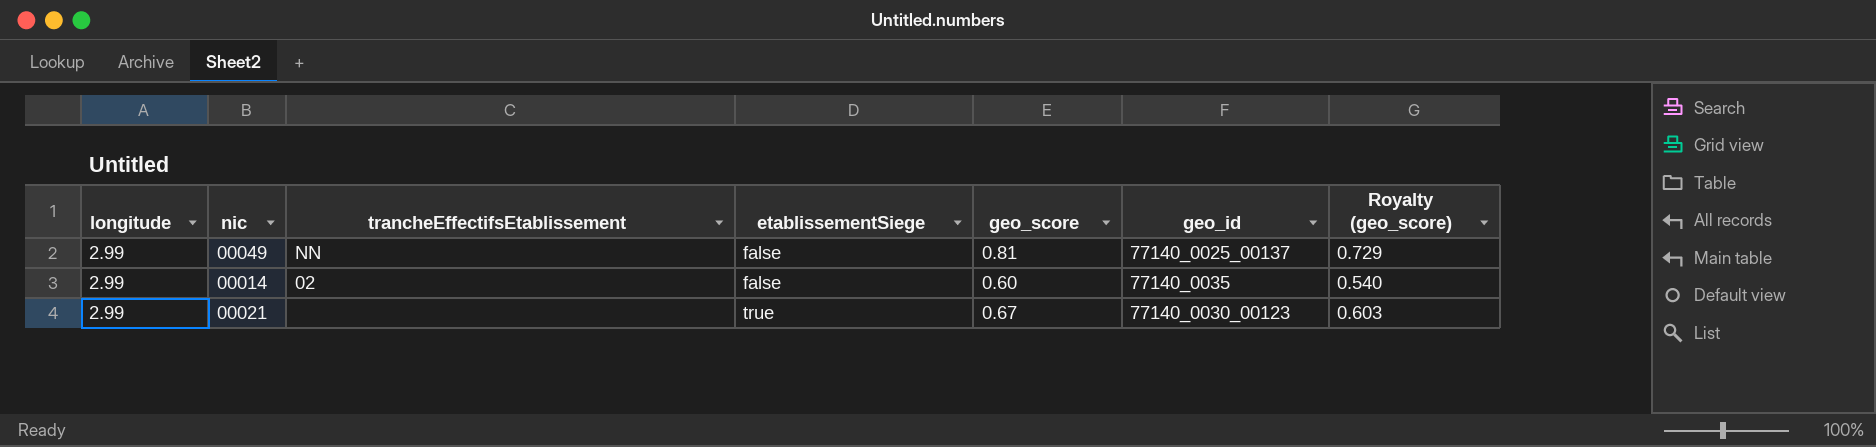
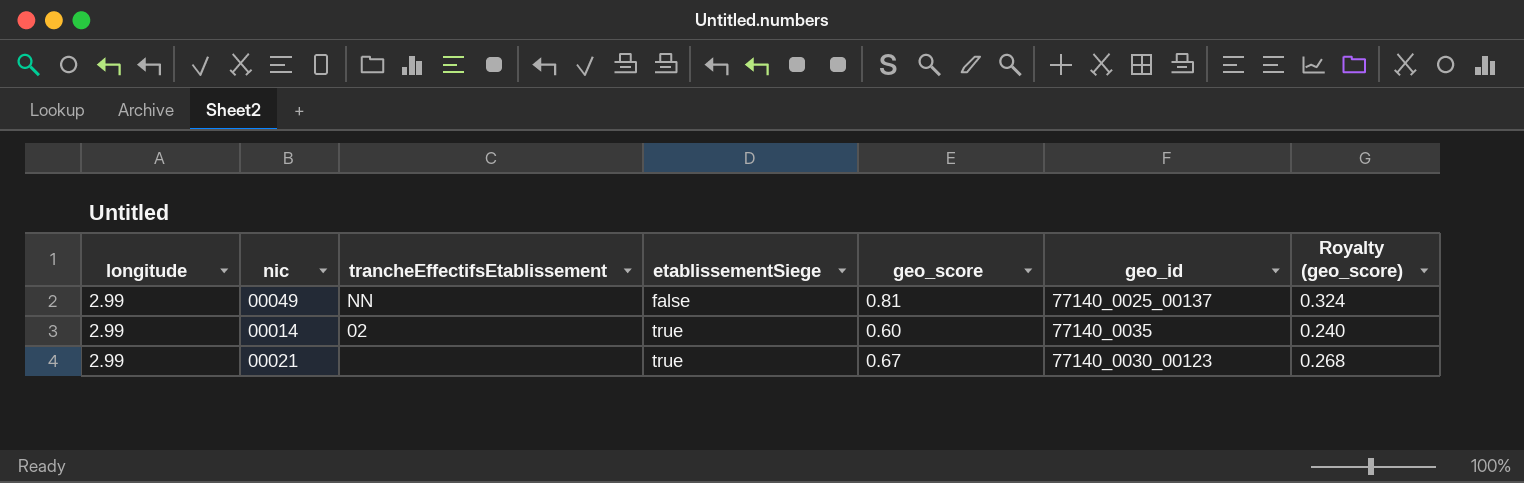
column Royalty (geo_score) | formula: [geo_score] * 0.9 -> [geo_score] * 0.4
00014 | etablissementSiege: false -> true

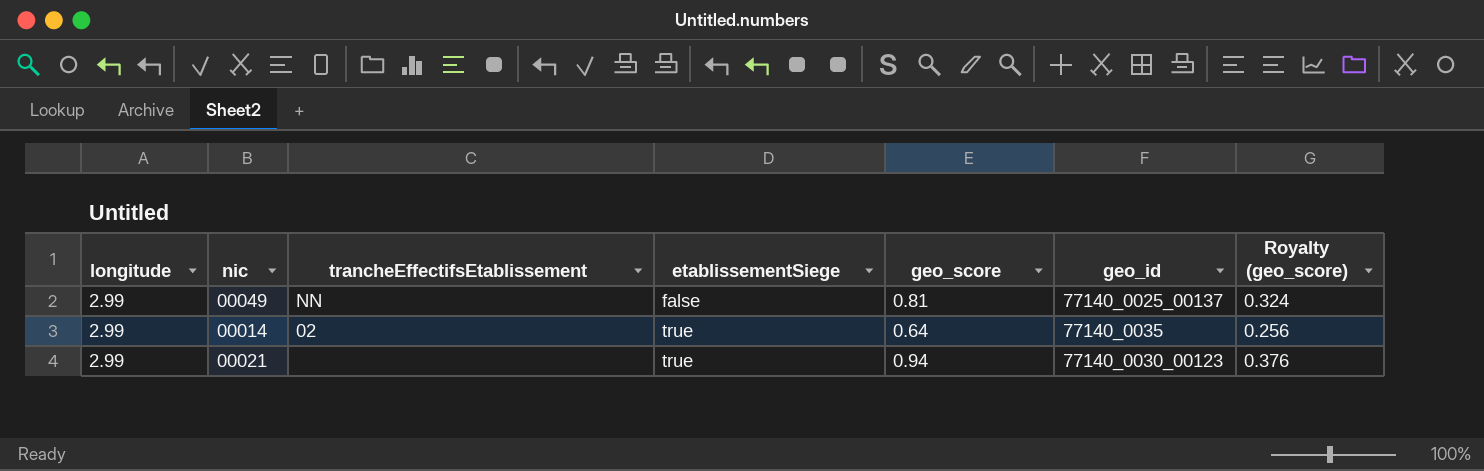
00014 | geo_score: 0.60 -> 0.64
00014 | Royalty (geo_score): 0.240 -> 0.256
00021 | geo_score: 0.67 -> 0.94
00021 | Royalty (geo_score): 0.268 -> 0.376

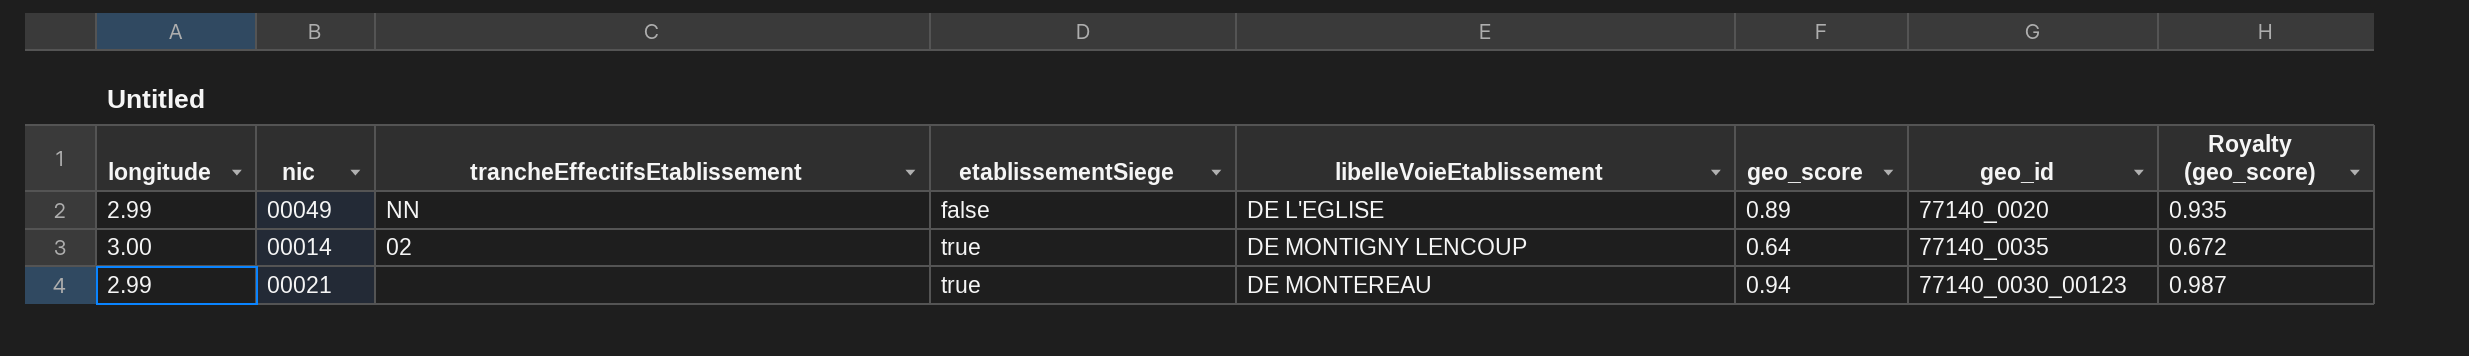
column libelleVoieEtablissement | position: none -> 5
column Royalty (geo_score) | formula: [geo_score] * 0.4 -> [geo_score] * 1.05
00049 | geo_score: 0.81 -> 0.89
00049 | geo_id: 77140_0025_00137 -> 77140_0020
00014 | longitude: 2.99 -> 3.00

